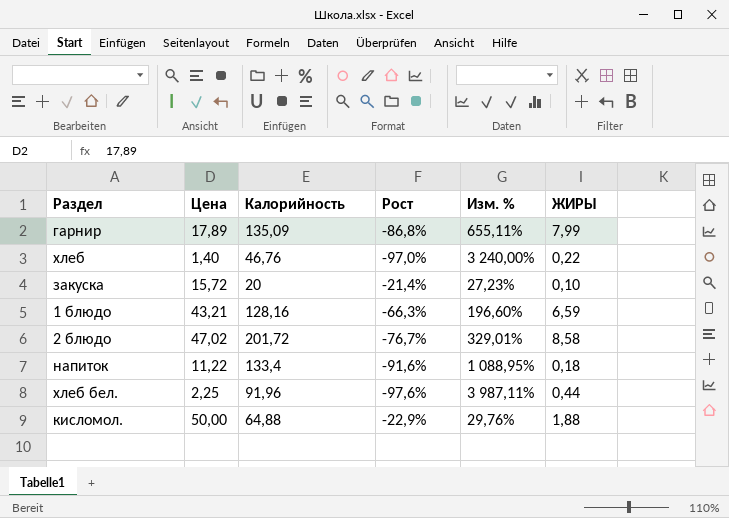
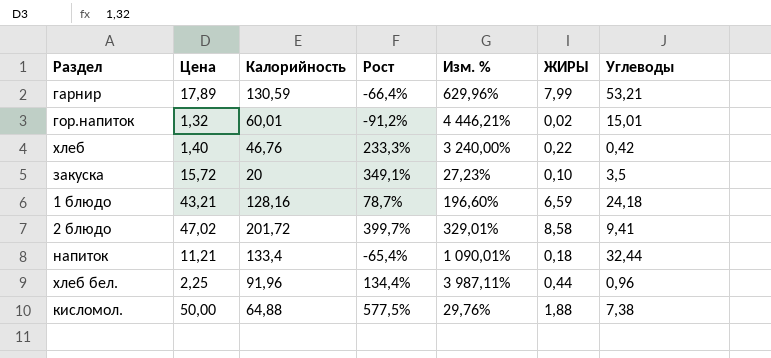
column Рост | formula: ([Цена] - [Калорийность]) / [Калорийность] -> ([Цена] - [Углеводы]) / [Углеводы]
column Углеводы | position: none -> 7
гарнир | Калорийность: 135,09 -> 130,59
гарнир | Изм. %: 655,11% -> 629,96%
row гор.напиток: none -> 1,32 | 60,01 | -91,2% | 4 446,21% | 0,02 | 15,01
напиток | Цена: 11,22 -> 11,21
напиток | Изм. %: 1 088,95% -> 1 090,01%

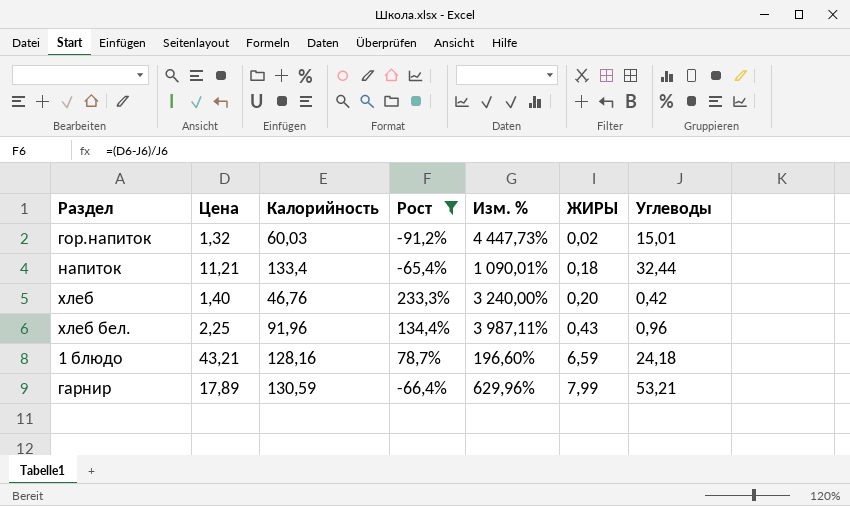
filter: none -> Рост <= 233,3%
row order: none -> ЖИРЫ ascending
гор.напиток | Калорийность: 60,01 -> 60,03
гор.напиток | Изм. %: 4 446,21% -> 4 447,73%
хлеб | ЖИРЫ: 0,22 -> 0,20
хлеб бел. | ЖИРЫ: 0,44 -> 0,43

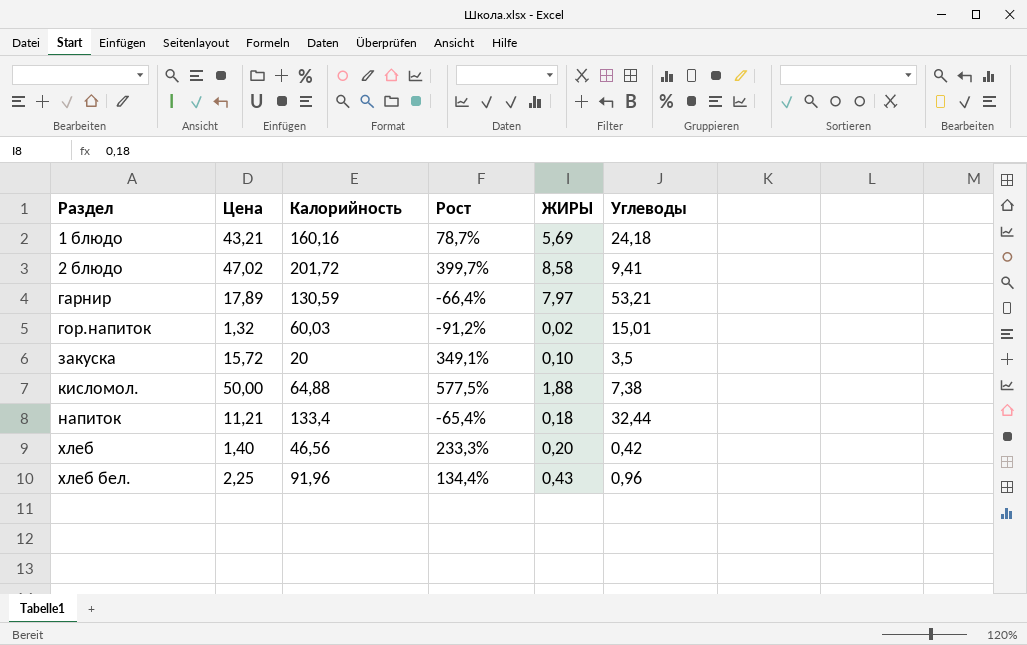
filter: Рост <= 233,3% -> none
row order: ЖИРЫ ascending -> Раздел ascending
column Изм. % | formula: ([Калорийность] - [Цена]) / [Цена] -> none
1 блюдо | Калорийность: 128,16 -> 160,16
1 блюдо | ЖИРЫ: 6,59 -> 5,69
гарнир | ЖИРЫ: 7,99 -> 7,97
хлеб | Калорийность: 46,76 -> 46,56

